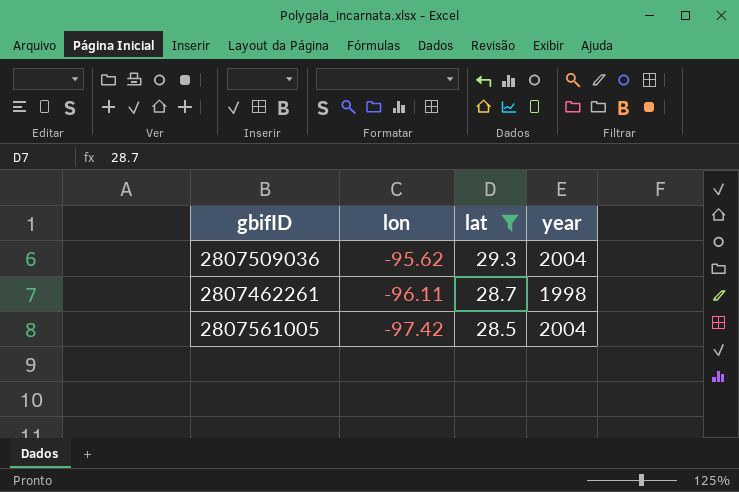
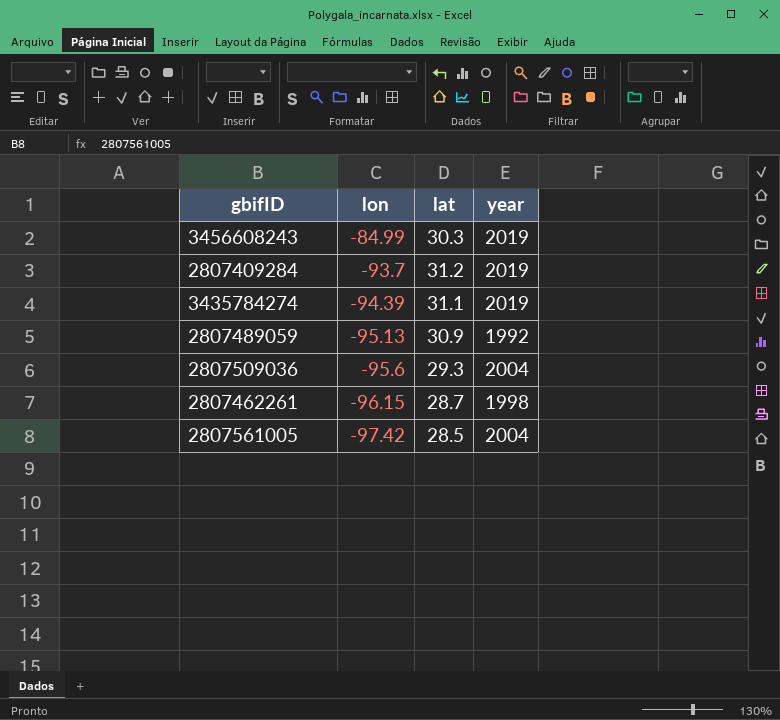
filter: lat <= 29.3 -> none
2807509036 | lon: -95.62 -> -95.6
2807462261 | lon: -96.11 -> -96.15

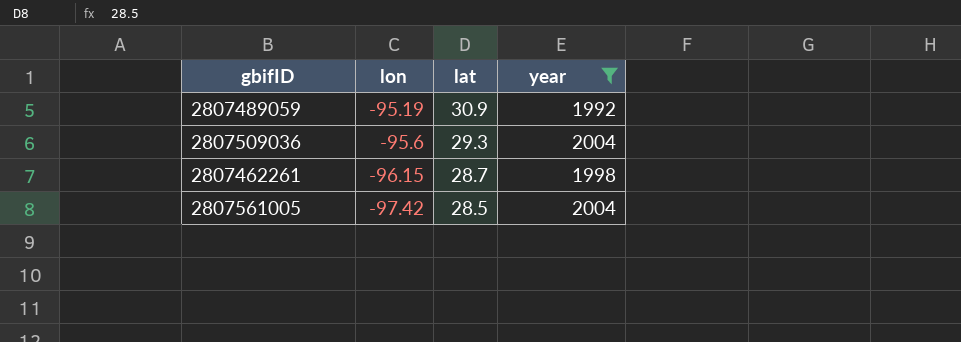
filter: none -> year != 2019
2807489059 | lon: -95.13 -> -95.19

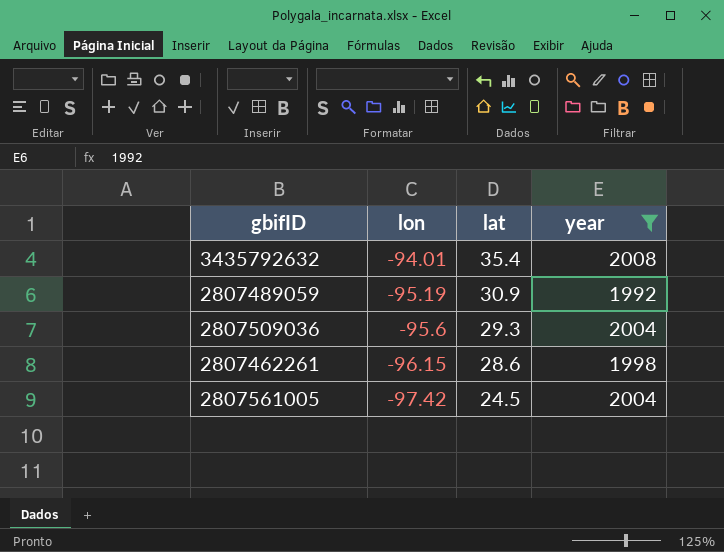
row 3435792632: none -> -94.01 | 35.4 | 2008
2807462261 | lat: 28.7 -> 28.6
2807561005 | lat: 28.5 -> 24.5

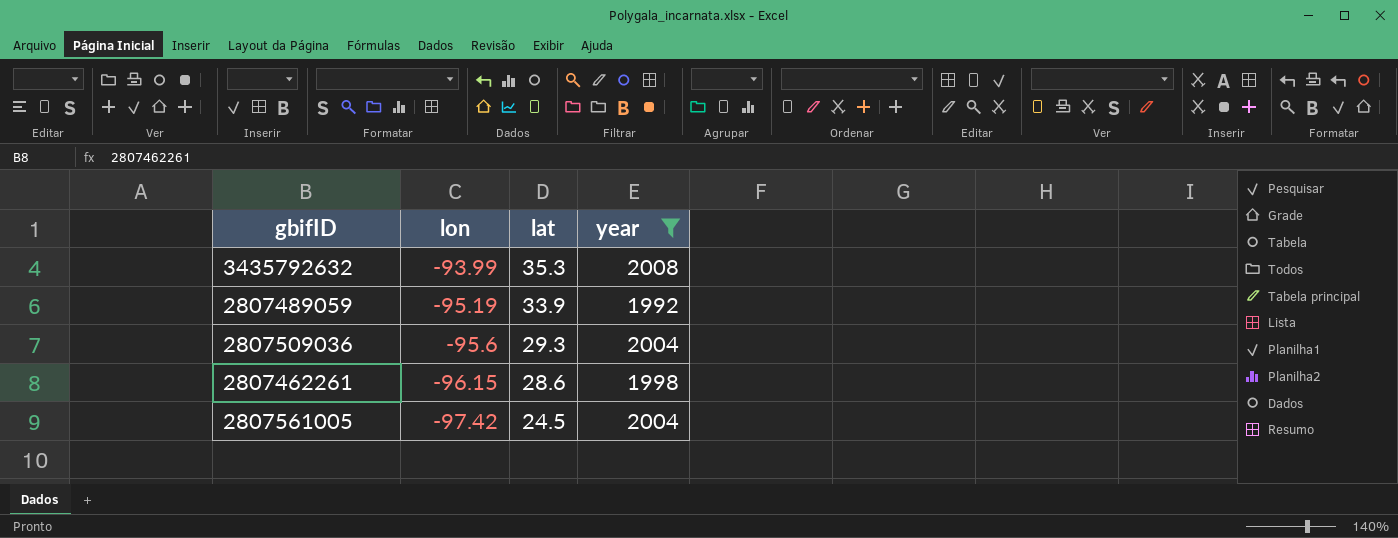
3435792632 | lon: -94.01 -> -93.99
3435792632 | lat: 35.4 -> 35.3
2807489059 | lat: 30.9 -> 33.9

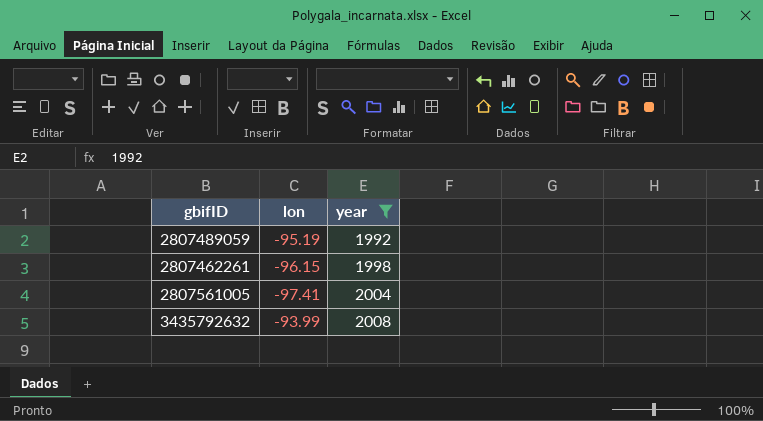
row order: lon descending -> year ascending
column lat | position: 3 -> none
row 2807509036: -95.6 | 29.3 | 2004 -> none
2807561005 | lon: -97.42 -> -97.41

